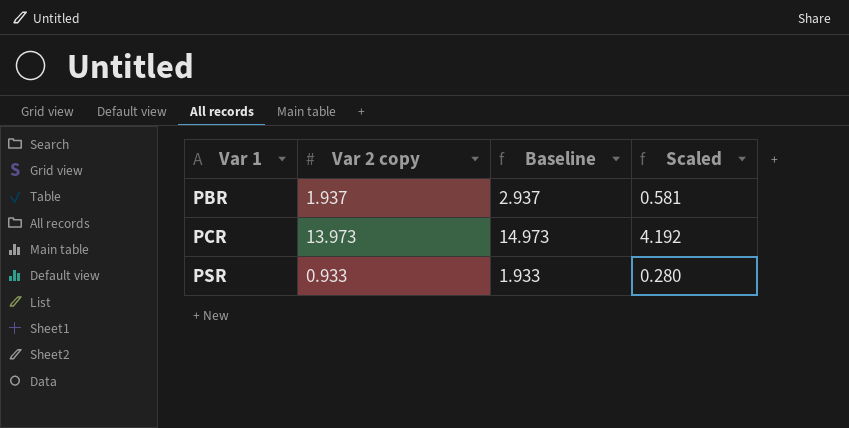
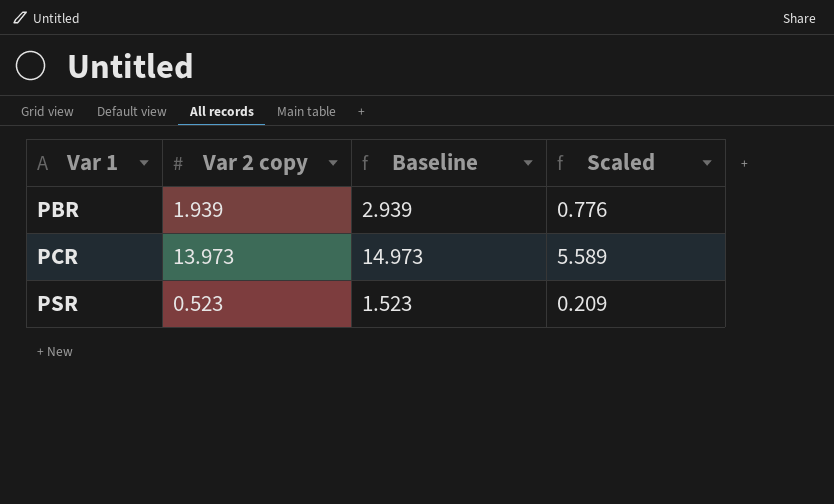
column Scaled | formula: [Var 2 copy] * 0.3 -> [Var 2 copy] * 0.4
PBR | Var 2 copy: 1.937 -> 1.939
PBR | Baseline: 2.937 -> 2.939
PSR | Var 2 copy: 0.933 -> 0.523
PSR | Baseline: 1.933 -> 1.523

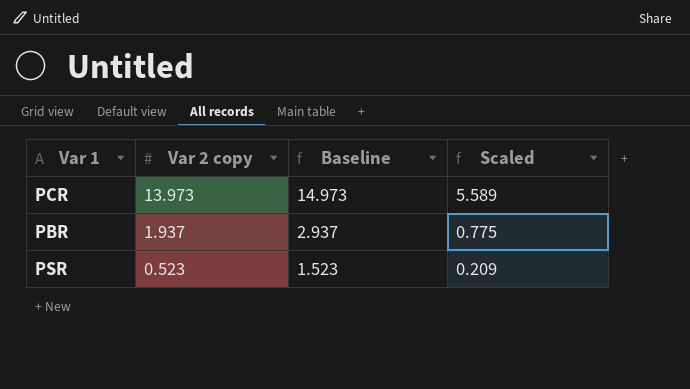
row order: Var 1 ascending -> Var 2 copy descending
PBR | Var 2 copy: 1.939 -> 1.937
PBR | Baseline: 2.939 -> 2.937
PBR | Scaled: 0.776 -> 0.775

